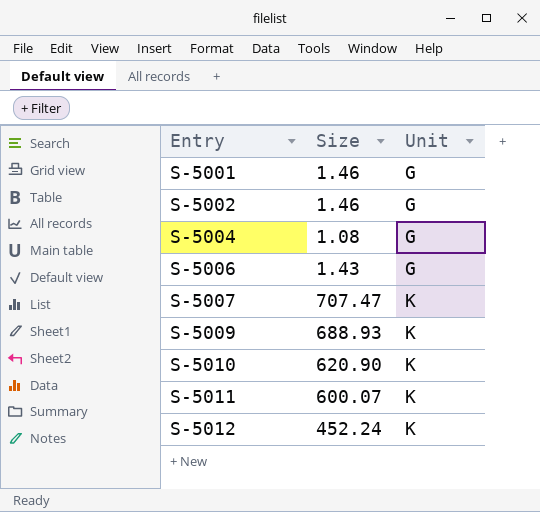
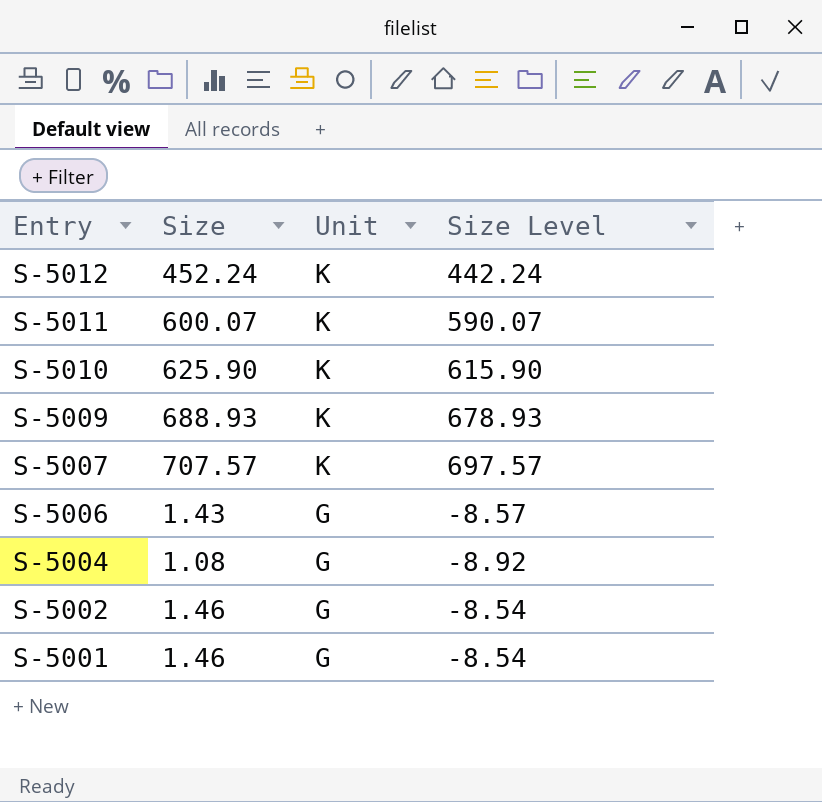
row order: Entry ascending -> Entry descending
column Size Level | formula: none -> [Size] - 10
S-5010 | Size: 620.90 -> 625.90
S-5007 | Size: 707.47 -> 707.57

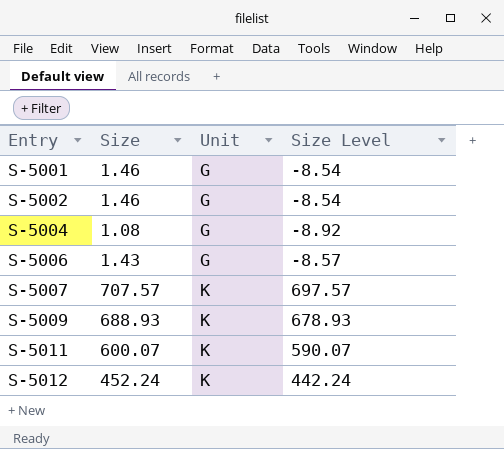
row order: Entry descending -> Entry ascending
row S-5010: 625.90 | K | 615.90 -> none

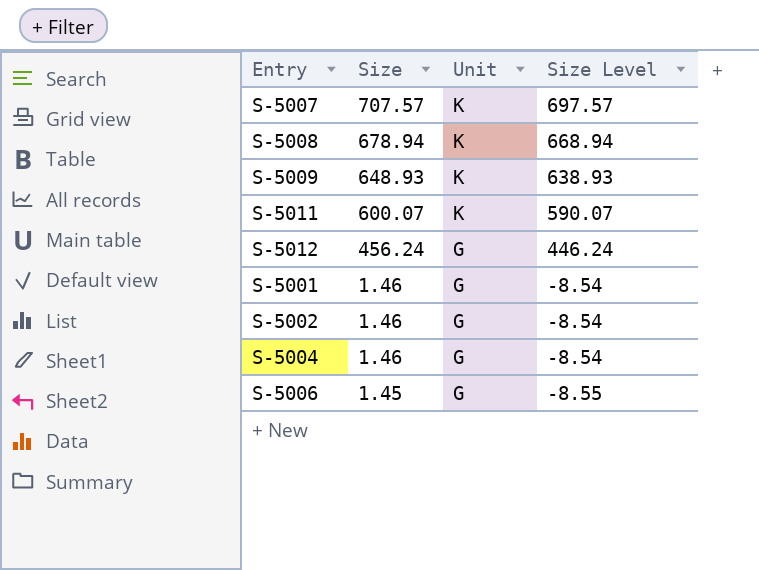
row order: Entry ascending -> Size descending
row S-5008: none -> 678.94 | K | 668.94
S-5009 | Size: 688.93 -> 648.93
S-5009 | Size Level: 678.93 -> 638.93
S-5012 | Size: 452.24 -> 456.24
S-5012 | Unit: K -> G
S-5012 | Size Level: 442.24 -> 446.24
S-5004 | Size: 1.08 -> 1.46
S-5004 | Size Level: -8.92 -> -8.54
S-5006 | Size: 1.43 -> 1.45
S-5006 | Size Level: -8.57 -> -8.55

